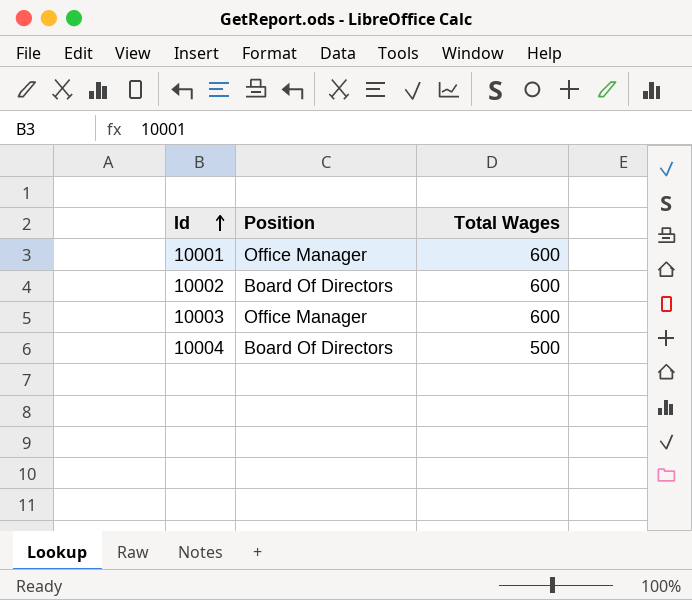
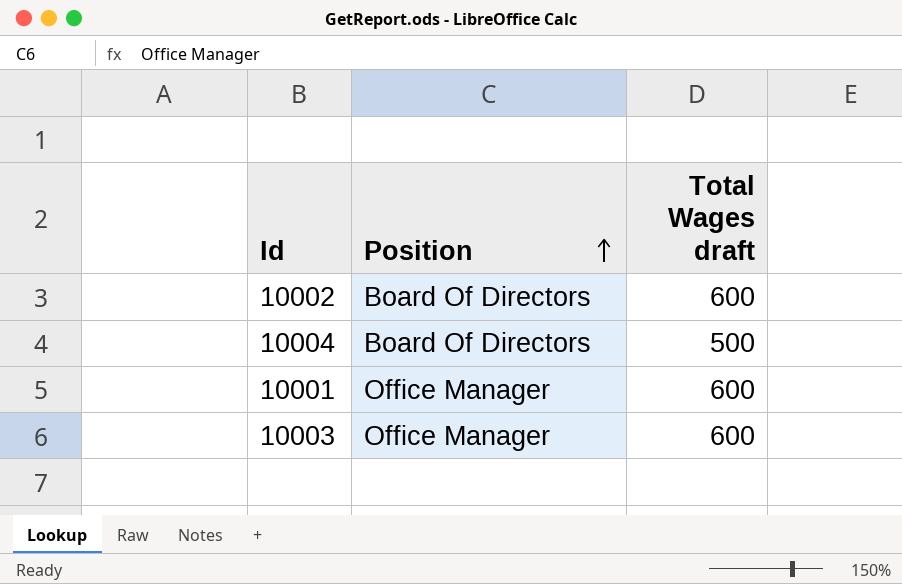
row order: Id ascending -> Position ascending
column name: Total Wages -> Total Wages draft

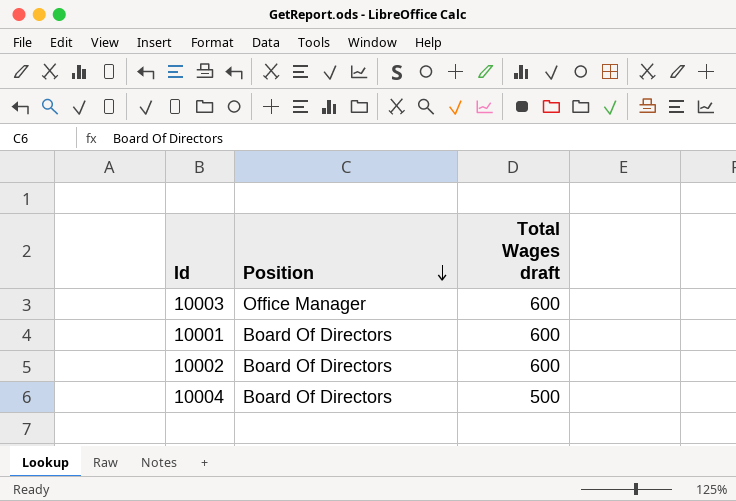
row order: Position ascending -> Position descending
10001 | Position: Office Manager -> Board Of Directors

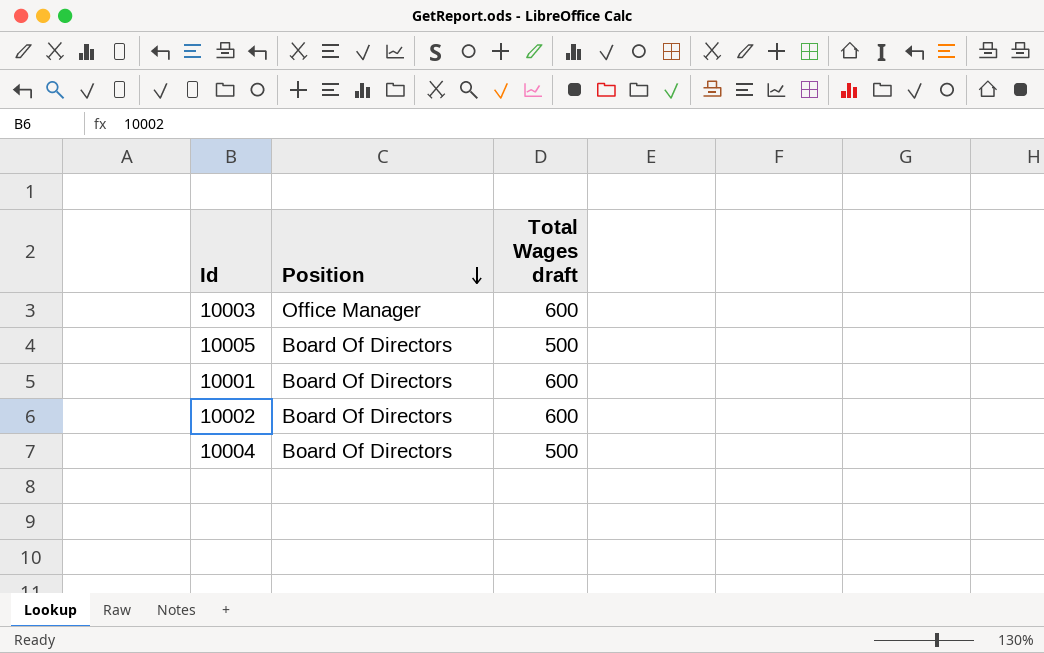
row 10005: none -> Board Of Directors | 500

